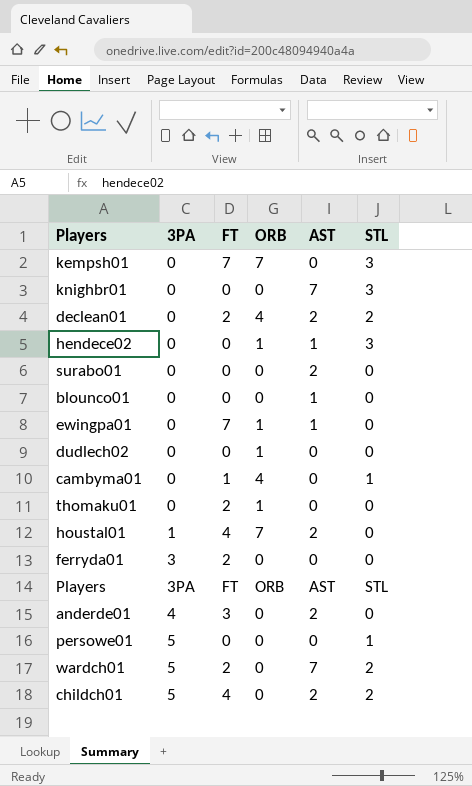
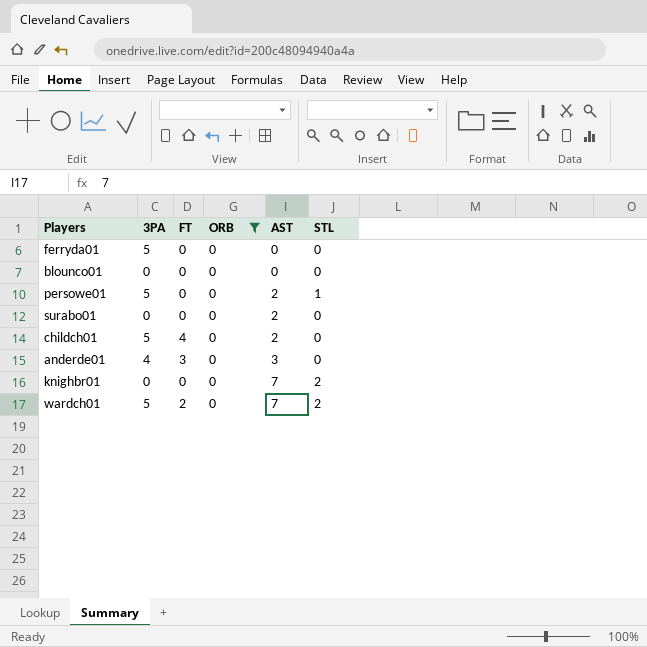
filter: none -> ORB = 0
row order: 3PA ascending -> AST ascending
ferryda01 | 3PA: 3 -> 5
ferryda01 | FT: 2 -> 0
blounco01 | AST: 1 -> 0
persowe01 | AST: 0 -> 2
childch01 | STL: 2 -> 0
anderde01 | AST: 2 -> 3
knighbr01 | STL: 3 -> 2

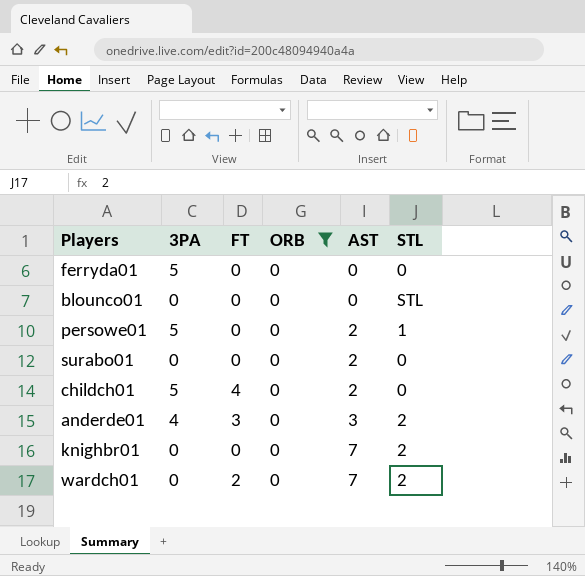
blounco01 | STL: 0 -> STL
anderde01 | STL: 0 -> 2
wardch01 | 3PA: 5 -> 0

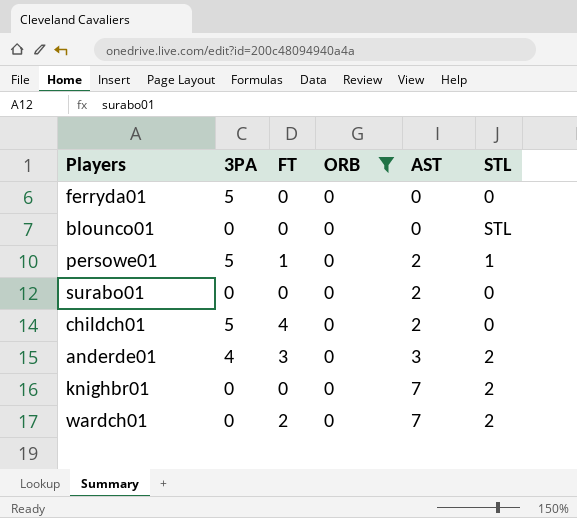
persowe01 | FT: 0 -> 1

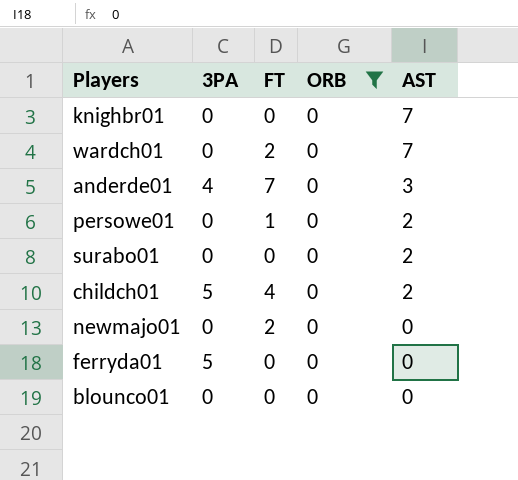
row order: AST ascending -> AST descending
column STL | position: 6 -> none
anderde01 | FT: 3 -> 7
persowe01 | 3PA: 5 -> 0
row newmajo01: none -> 0 | 2 | 0 | 0

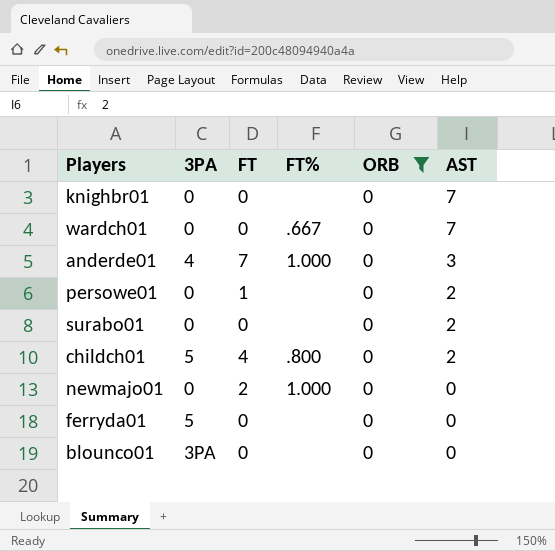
column FT% | position: none -> 4
wardch01 | FT: 2 -> 0
blounco01 | 3PA: 0 -> 3PA

